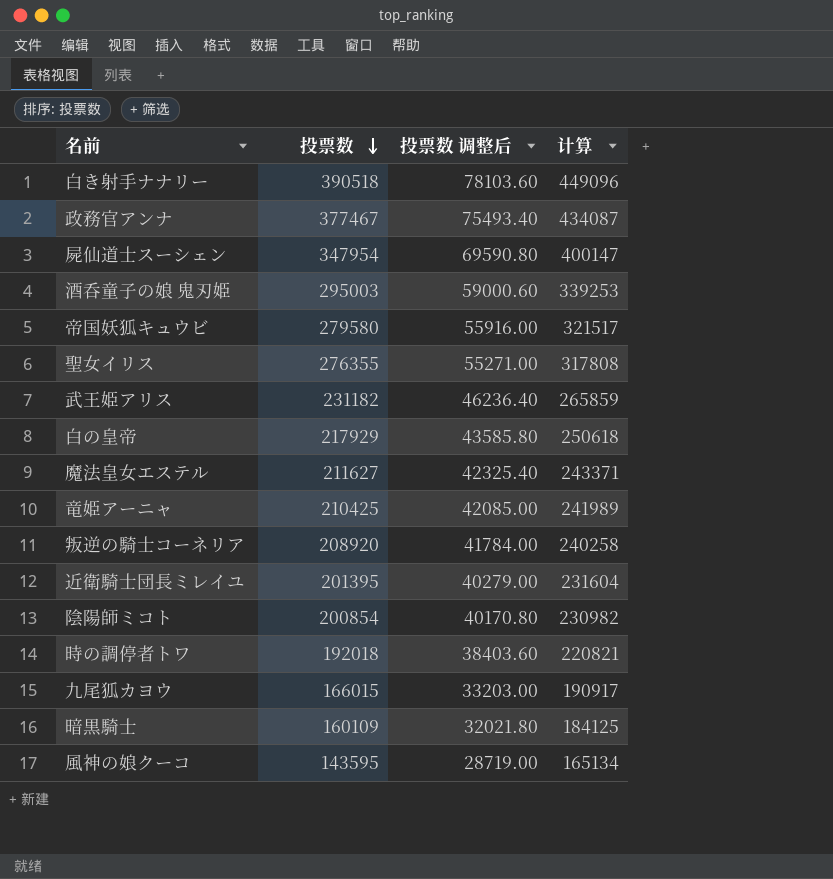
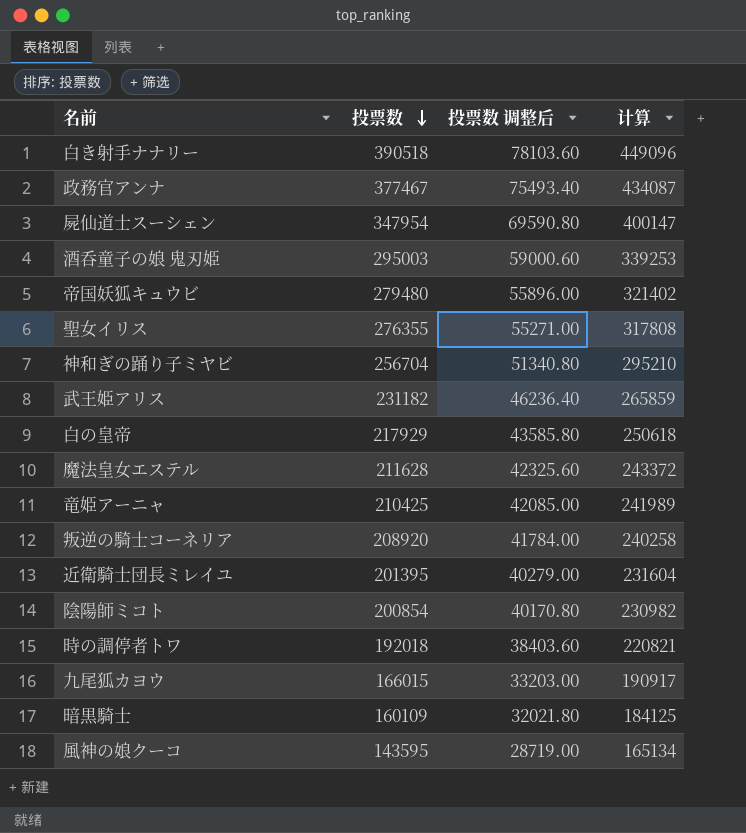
帝国妖狐キュウビ | 投票数: 279580 -> 279480
帝国妖狐キュウビ | 投票数 调整后: 55916.00 -> 55896.00
帝国妖狐キュウビ | 计算: 321517 -> 321402
row 神和ぎの踊り子ミヤビ: none -> 256704 | 51340.80 | 295210
魔法皇女エステル | 投票数: 211627 -> 211628
魔法皇女エステル | 投票数 调整后: 42325.40 -> 42325.60
魔法皇女エステル | 计算: 243371 -> 243372

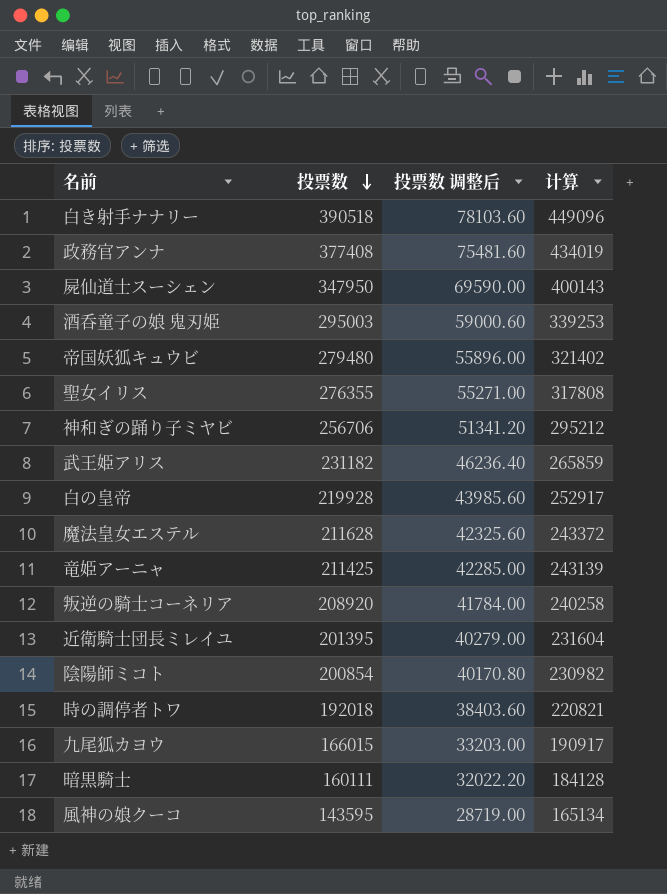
政務官アンナ | 投票数: 377467 -> 377408
政務官アンナ | 投票数 调整后: 75493.40 -> 75481.60
政務官アンナ | 计算: 434087 -> 434019
屍仙道士スーシェン | 投票数: 347954 -> 347950
屍仙道士スーシェン | 投票数 调整后: 69590.80 -> 69590.00
屍仙道士スーシェン | 计算: 400147 -> 400143
神和ぎの踊り子ミヤビ | 投票数: 256704 -> 256706
神和ぎの踊り子ミヤビ | 投票数 调整后: 51340.80 -> 51341.20
神和ぎの踊り子ミヤビ | 计算: 295210 -> 295212
白の皇帝 | 投票数: 217929 -> 219928
白の皇帝 | 投票数 调整后: 43585.80 -> 43985.60
白の皇帝 | 计算: 250618 -> 252917
竜姫アーニャ | 投票数: 210425 -> 211425
竜姫アーニャ | 投票数 调整后: 42085.00 -> 42285.00
竜姫アーニャ | 计算: 241989 -> 243139
暗黒騎士 | 投票数: 160109 -> 160111
暗黒騎士 | 投票数 调整后: 32021.80 -> 32022.20
暗黒騎士 | 计算: 184125 -> 184128

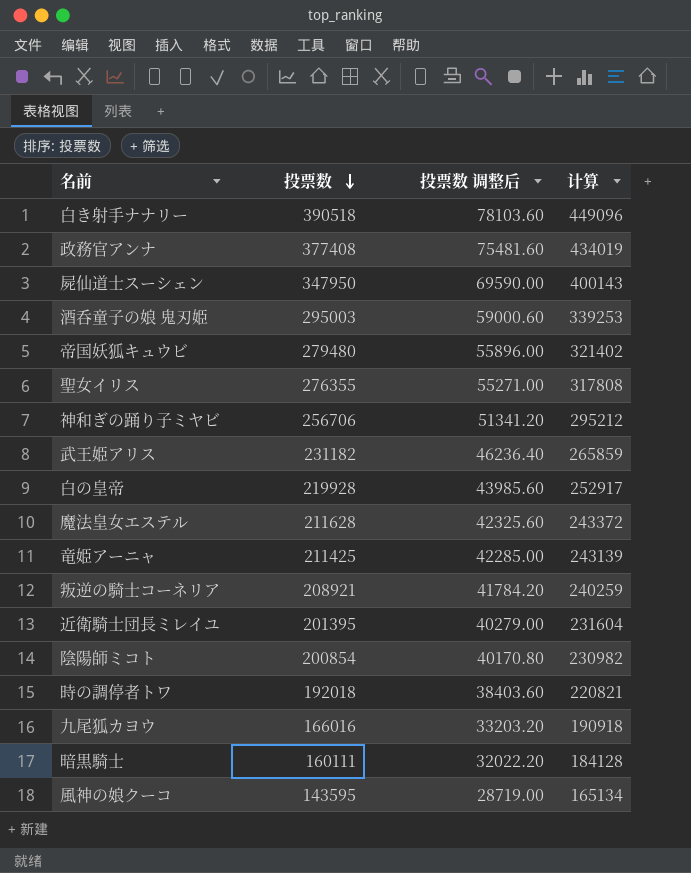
叛逆の騎士コーネリア | 投票数: 208920 -> 208921
叛逆の騎士コーネリア | 投票数 调整后: 41784.00 -> 41784.20
叛逆の騎士コーネリア | 计算: 240258 -> 240259
九尾狐カヨウ | 投票数: 166015 -> 166016
九尾狐カヨウ | 投票数 调整后: 33203.00 -> 33203.20
九尾狐カヨウ | 计算: 190917 -> 190918

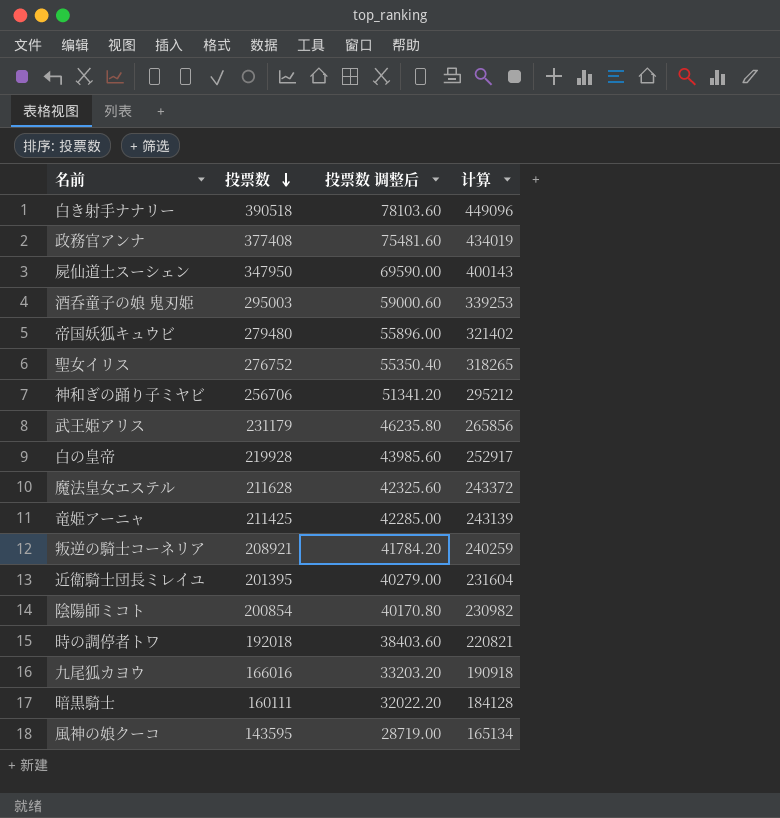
聖女イリス | 投票数: 276355 -> 276752
聖女イリス | 投票数 调整后: 55271.00 -> 55350.40
聖女イリス | 计算: 317808 -> 318265
武王姫アリス | 投票数: 231182 -> 231179
武王姫アリス | 投票数 调整后: 46236.40 -> 46235.80
武王姫アリス | 计算: 265859 -> 265856

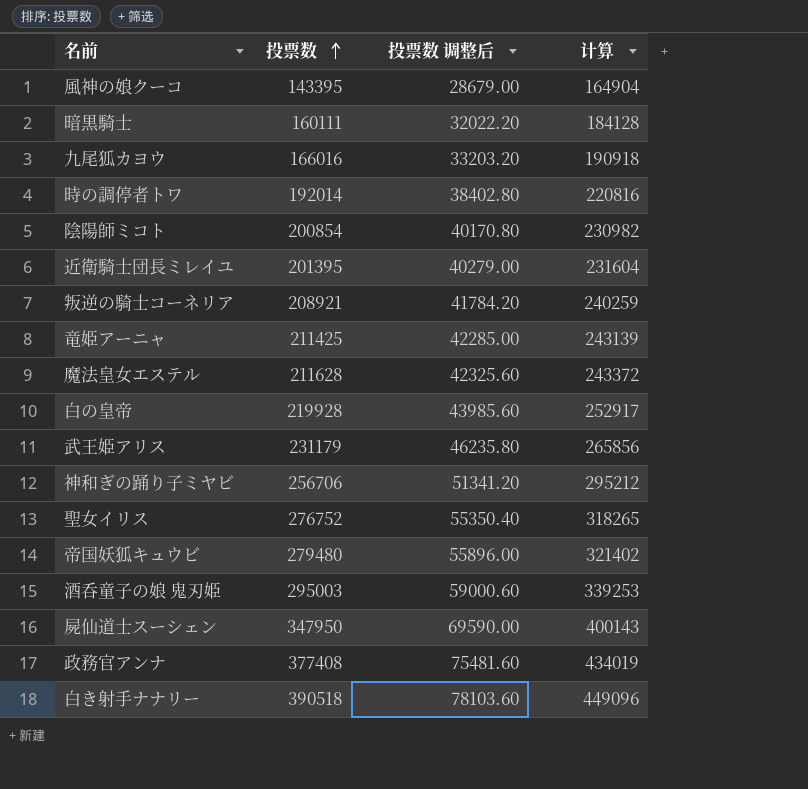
row order: 投票数 descending -> 投票数 ascending
風神の娘クーコ | 投票数: 143595 -> 143395
風神の娘クーコ | 投票数 调整后: 28719.00 -> 28679.00
風神の娘クーコ | 计算: 165134 -> 164904
時の調停者トワ | 投票数: 192018 -> 192014
時の調停者トワ | 投票数 调整后: 38403.60 -> 38402.80
時の調停者トワ | 计算: 220821 -> 220816

